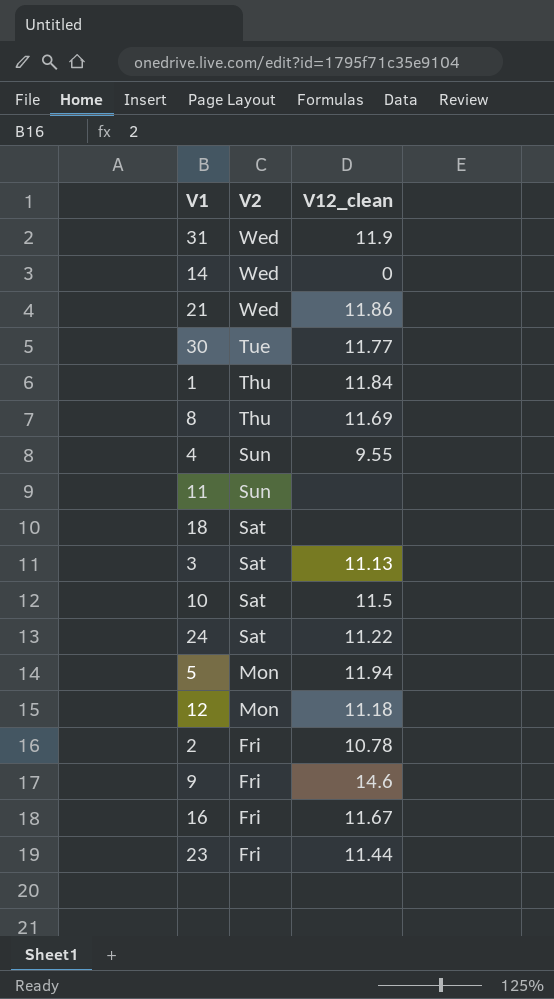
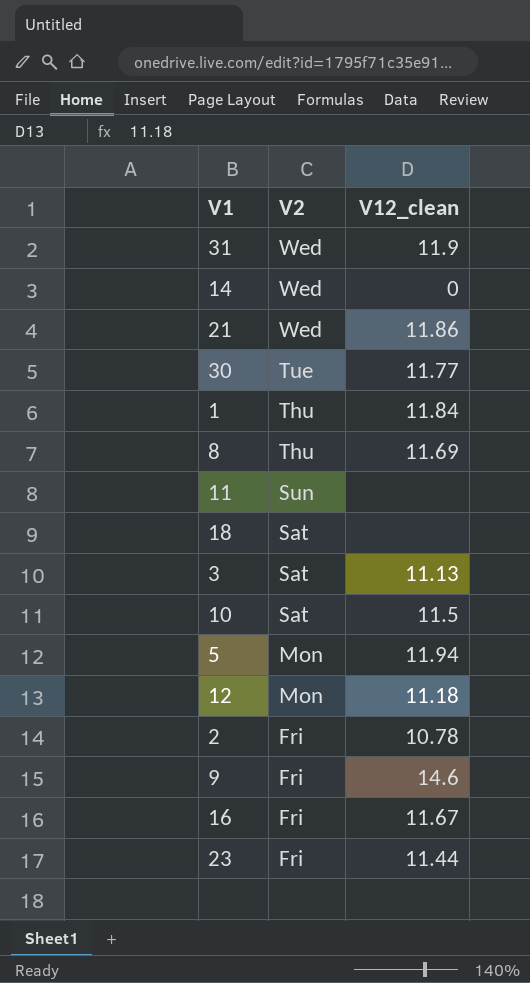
row 4: Sun | 9.55 -> none
row 24: Sat | 11.22 -> none

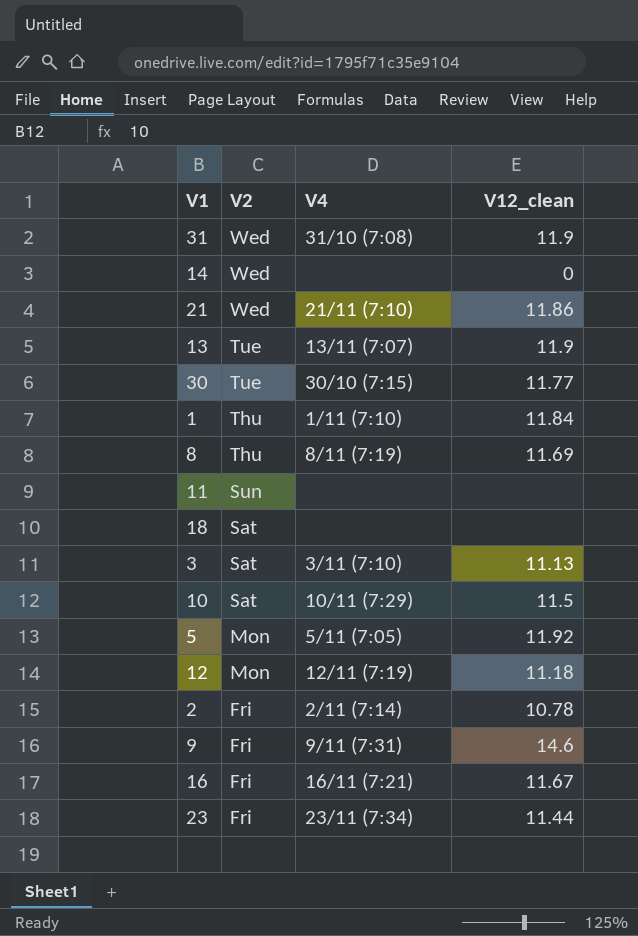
column V4 | position: none -> 3
row 13: none -> Tue | 13/11 (7:07) | 11.9
5 | V12_clean: 11.94 -> 11.92

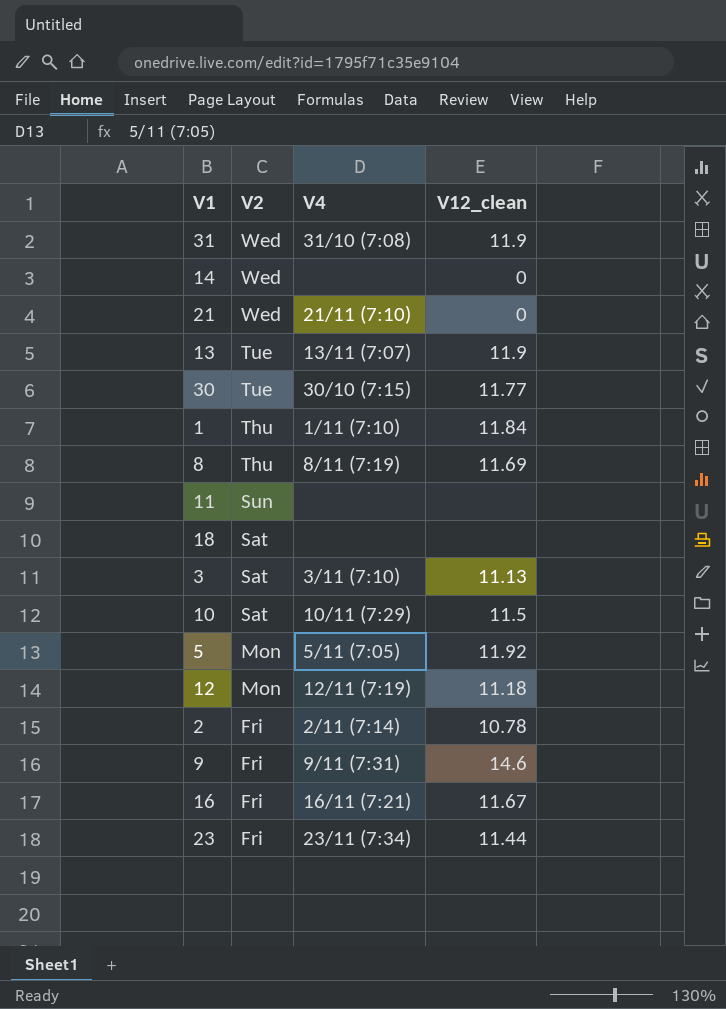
21 | V12_clean: 11.86 -> 0

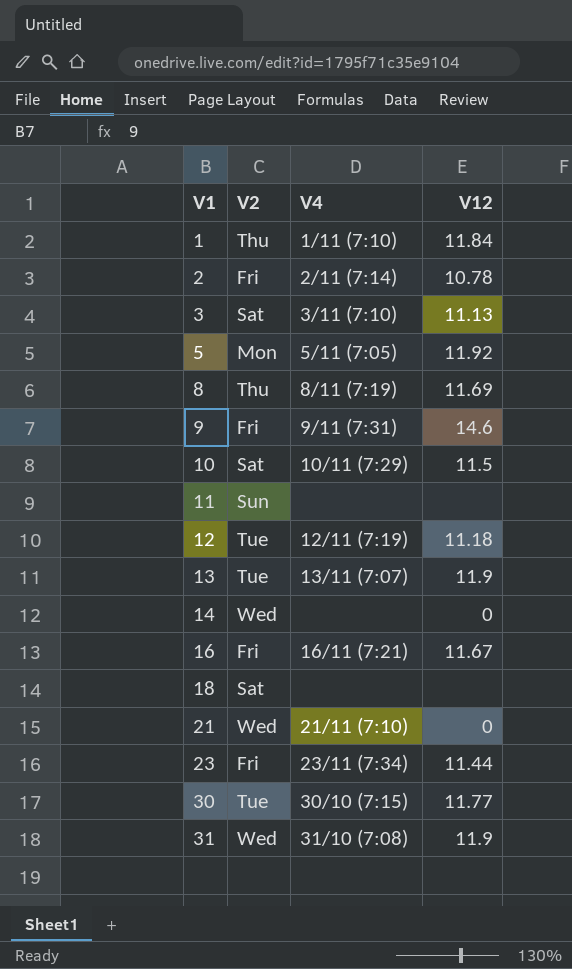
row order: V2 descending -> V1 ascending
column name: V12_clean -> V12
12 | V2: Mon -> Tue

